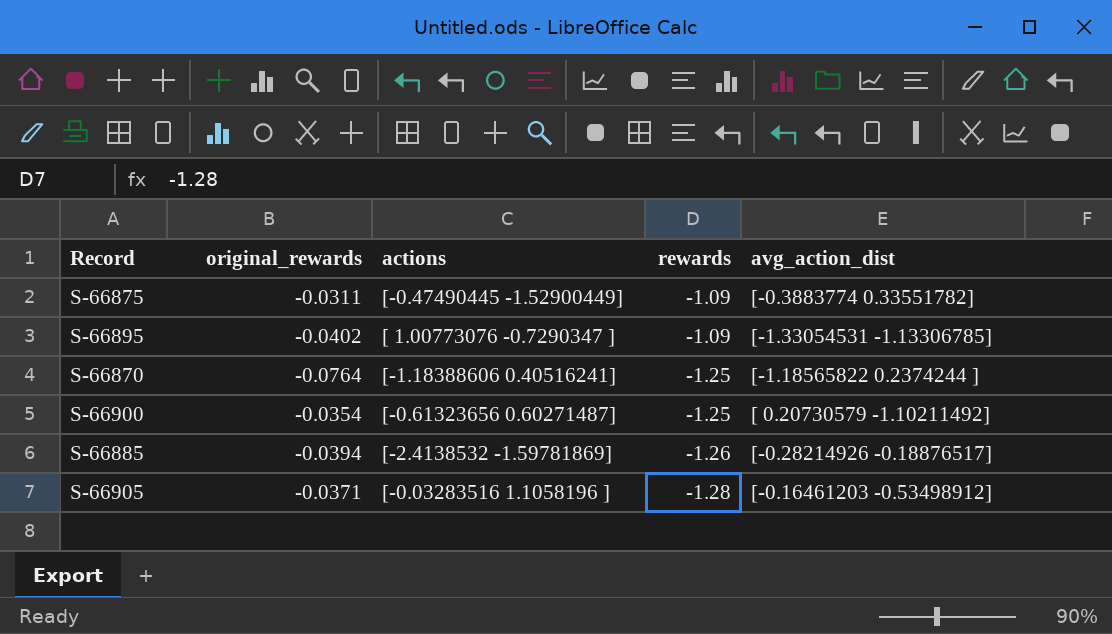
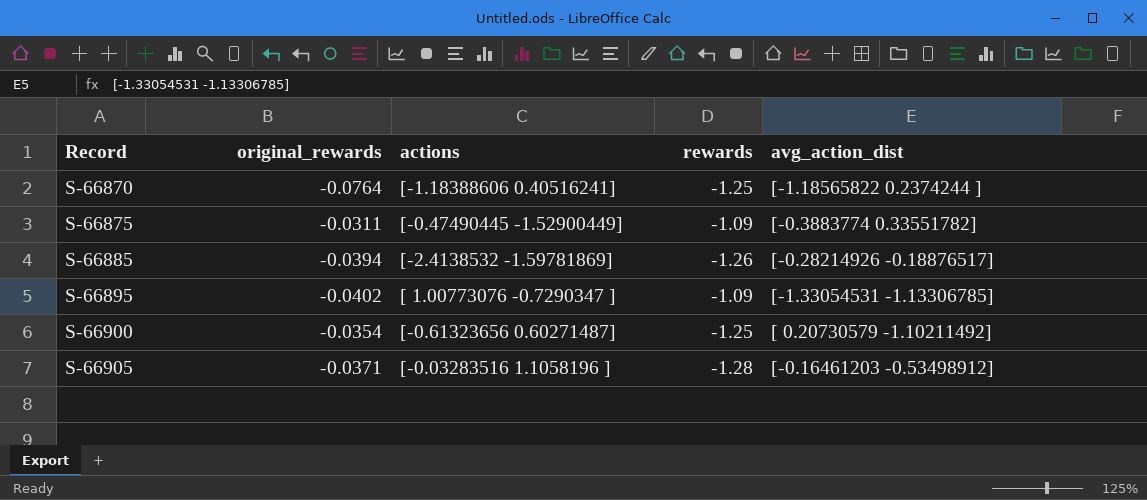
row order: rewards descending -> Record ascending

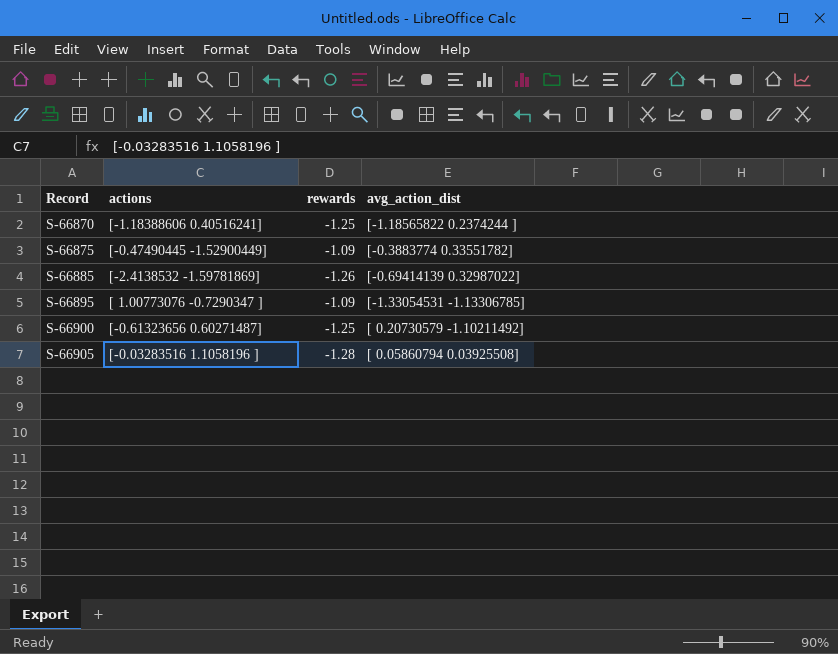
column original_rewards | position: 2 -> none
S-66885 | avg_action_dist: [-0.28214926 -0.18876517] -> [-0.69414139 0.32987022]
S-66905 | avg_action_dist: [-0.16461203 -0.53498912] -> [ 0.05860794 0.03925508]

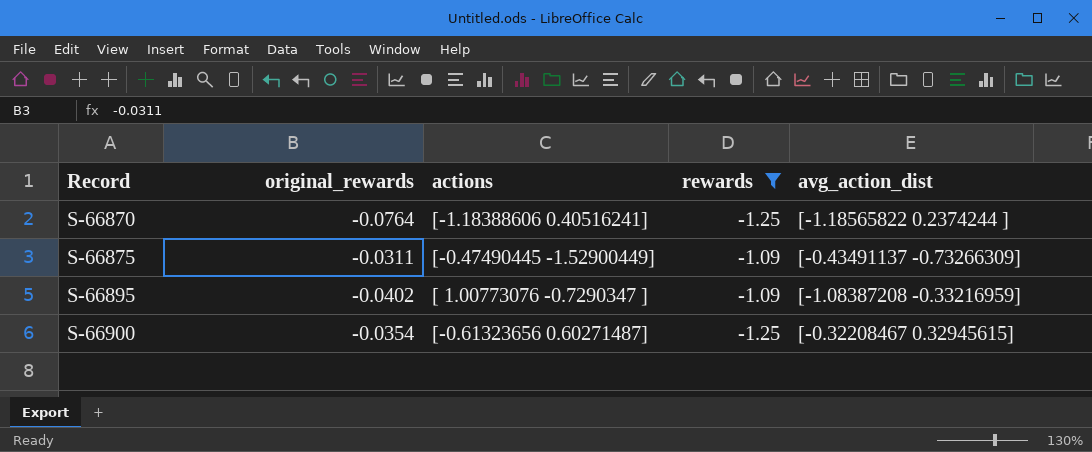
filter: none -> rewards >= -1.25
column original_rewards | position: none -> 2
S-66875 | avg_action_dist: [-0.3883774 0.33551782] -> [-0.43491137 -0.73266309]
S-66895 | avg_action_dist: [-1.33054531 -1.13306785] -> [-1.08387208 -0.33216959]
S-66900 | avg_action_dist: [ 0.20730579 -1.10211492] -> [-0.32208467 0.32945615]

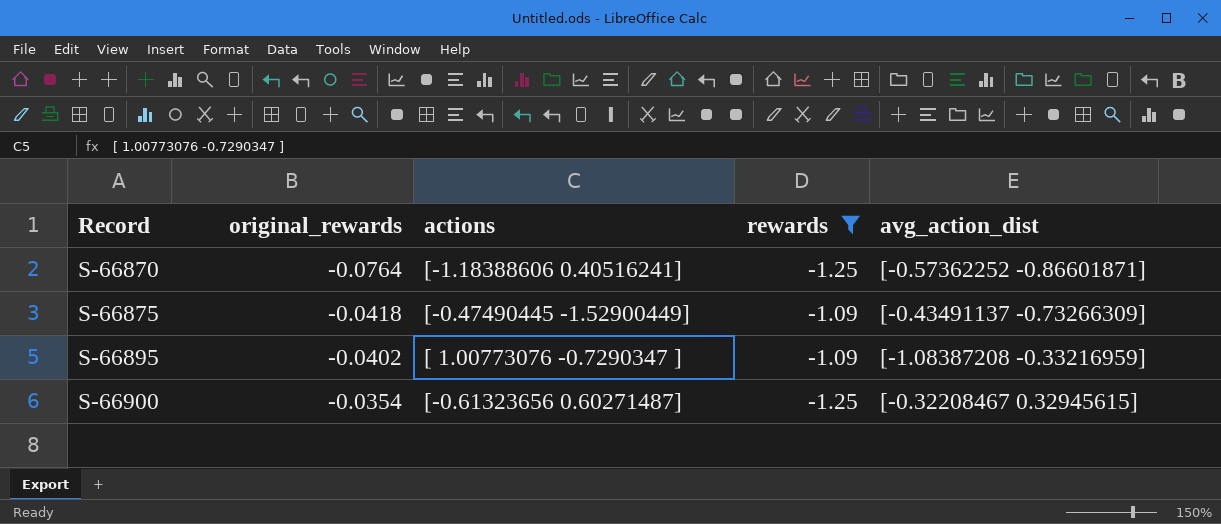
S-66870 | avg_action_dist: [-1.18565822 0.2374244 ] -> [-0.57362252 -0.86601871]
S-66875 | original_rewards: -0.0311 -> -0.0418

